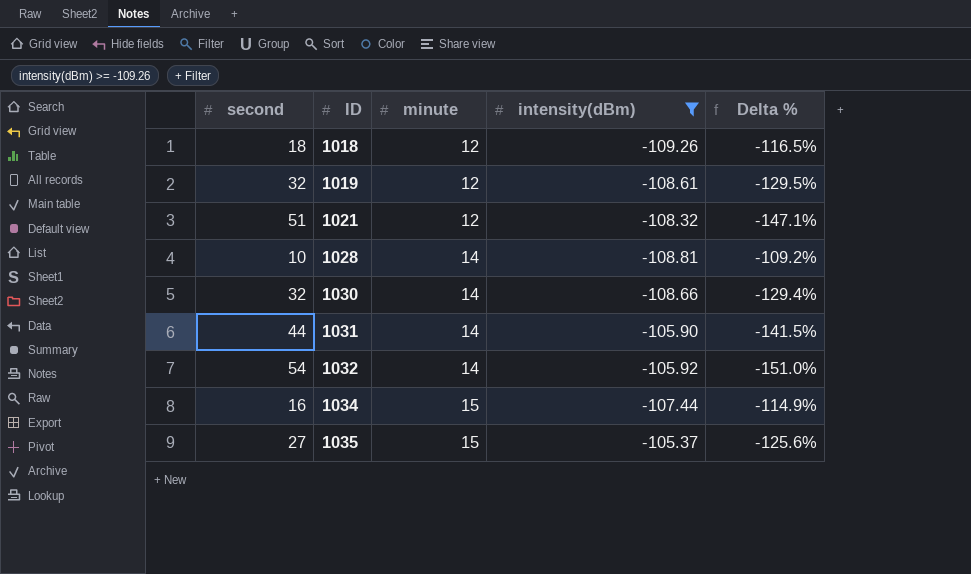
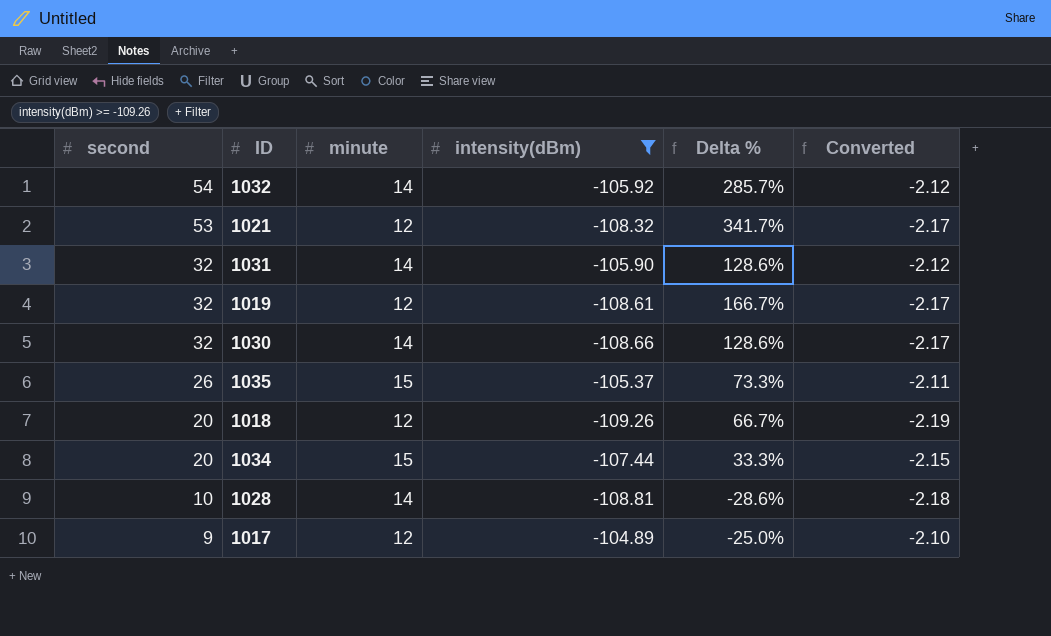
row order: ID ascending -> second descending
column Delta % | formula: ([second] - [intensity(dBm)]) / [intensity(dBm)] -> ([second] - [minute]) / [minute]
column Converted | formula: none -> [intensity(dBm)] * 0.02
1021 | second: 51 -> 53
1031 | second: 44 -> 32
1035 | second: 27 -> 26
1018 | second: 18 -> 20
1034 | second: 16 -> 20
row 1017: none -> 9 | 12 | -104.89 | -25.0% | -2.10

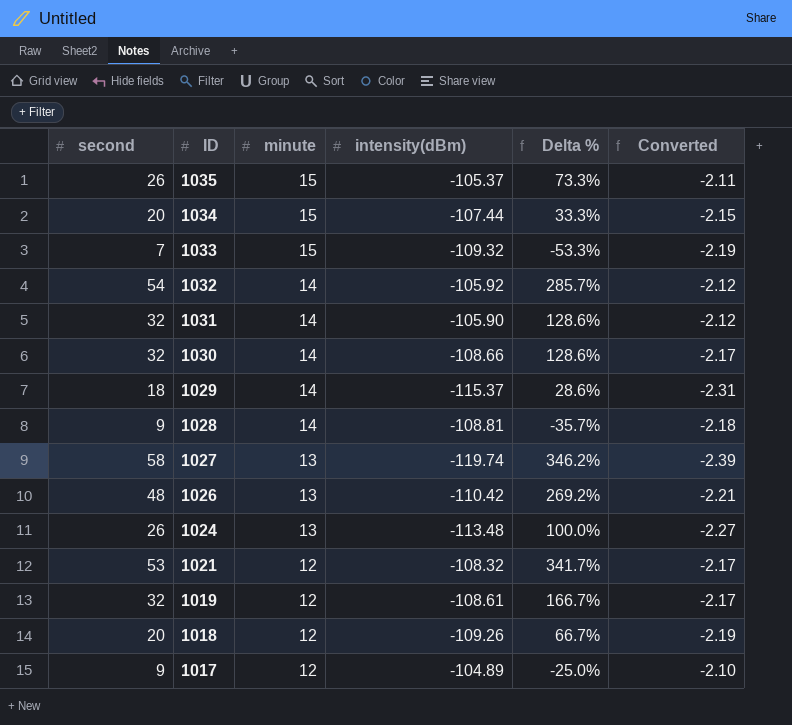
filter: intensity(dBm) >= -109.26 -> none
row order: second descending -> ID descending
1028 | second: 10 -> 9
1028 | Delta %: -28.6% -> -35.7%

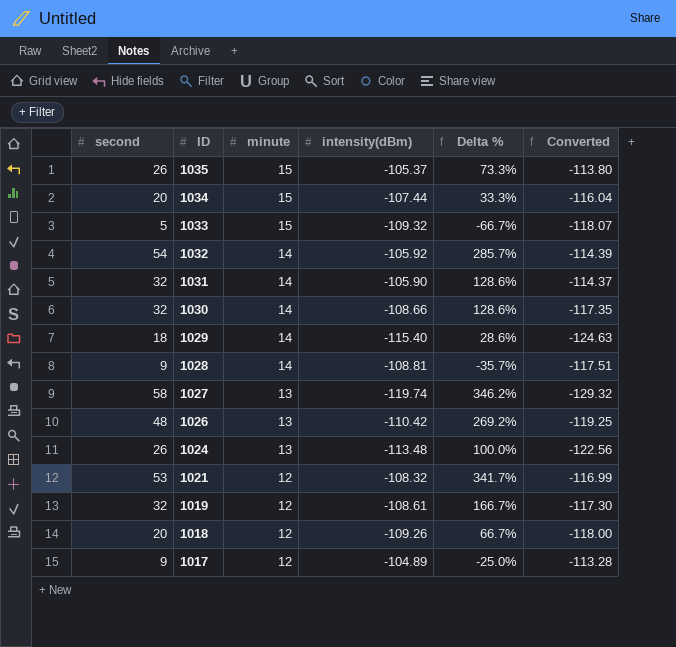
column Converted | formula: [intensity(dBm)] * 0.02 -> [intensity(dBm)] * 1.08
1033 | second: 7 -> 5
1033 | Delta %: -53.3% -> -66.7%
1029 | intensity(dBm): -115.37 -> -115.40

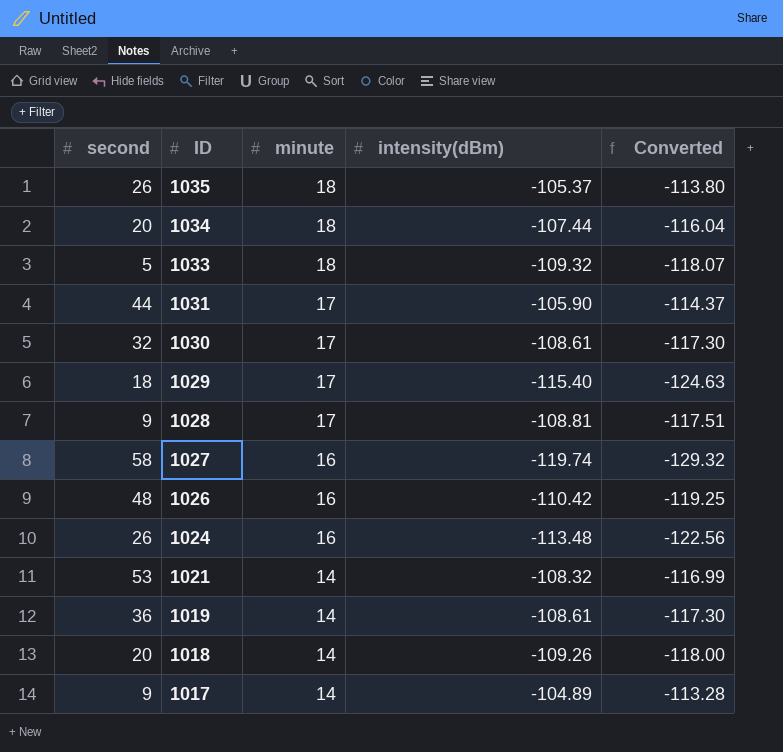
column Delta % | formula: ([second] - [minute]) / [minute] -> none
row 1032: 54 | 14 | -105.92 | 285.7% | -114.39 -> none
1035 | minute: 15 -> 18
1034 | minute: 15 -> 18
1033 | minute: 15 -> 18
1031 | second: 32 -> 44
1031 | minute: 14 -> 17
1030 | minute: 14 -> 17
1030 | intensity(dBm): -108.66 -> -108.61
1030 | Converted: -117.35 -> -117.30
1029 | minute: 14 -> 17
1028 | minute: 14 -> 17
1027 | minute: 13 -> 16
1026 | minute: 13 -> 16
1024 | minute: 13 -> 16
1021 | minute: 12 -> 14
1019 | second: 32 -> 36
1019 | minute: 12 -> 14
1018 | minute: 12 -> 14
1017 | minute: 12 -> 14

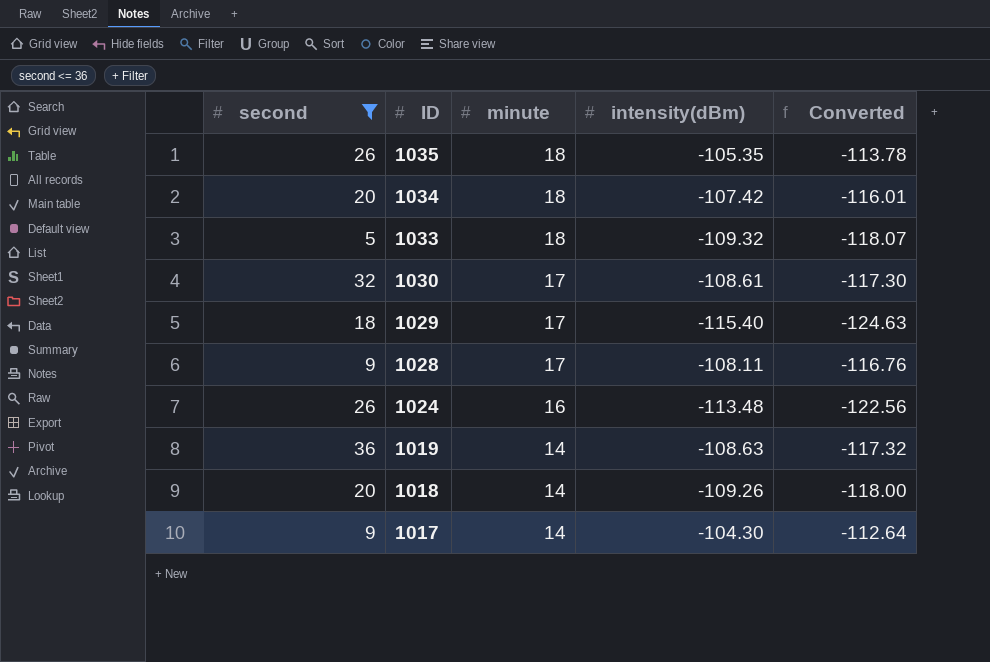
filter: none -> second <= 36
1035 | intensity(dBm): -105.37 -> -105.35
1035 | Converted: -113.80 -> -113.78
1034 | intensity(dBm): -107.44 -> -107.42
1034 | Converted: -116.04 -> -116.01
1028 | intensity(dBm): -108.81 -> -108.11
1028 | Converted: -117.51 -> -116.76
1019 | intensity(dBm): -108.61 -> -108.63
1019 | Converted: -117.30 -> -117.32
1017 | intensity(dBm): -104.89 -> -104.30
1017 | Converted: -113.28 -> -112.64

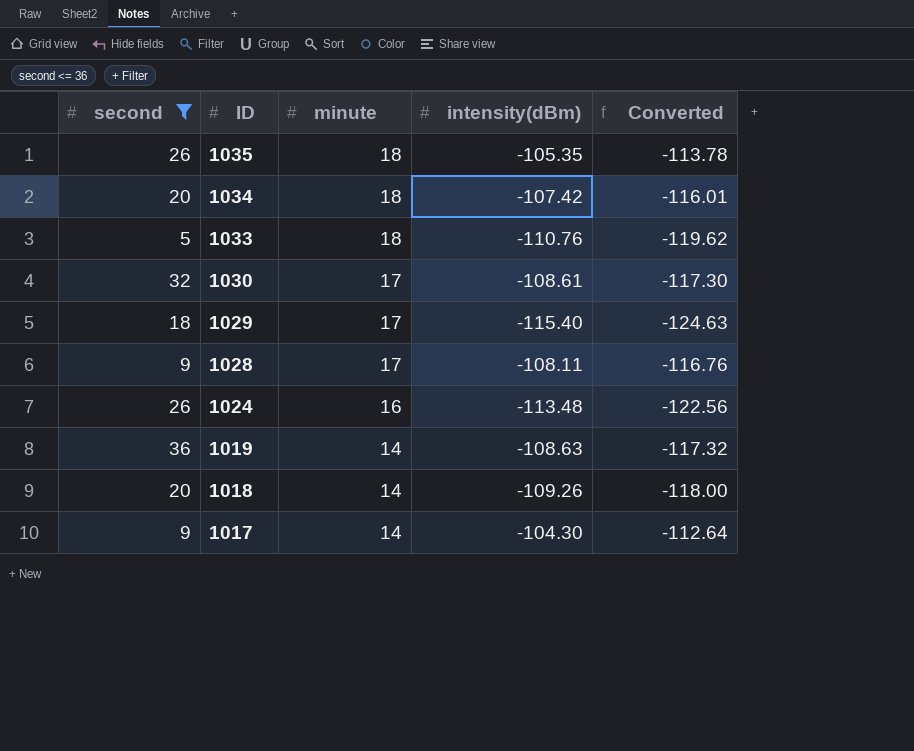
1033 | intensity(dBm): -109.32 -> -110.76
1033 | Converted: -118.07 -> -119.62

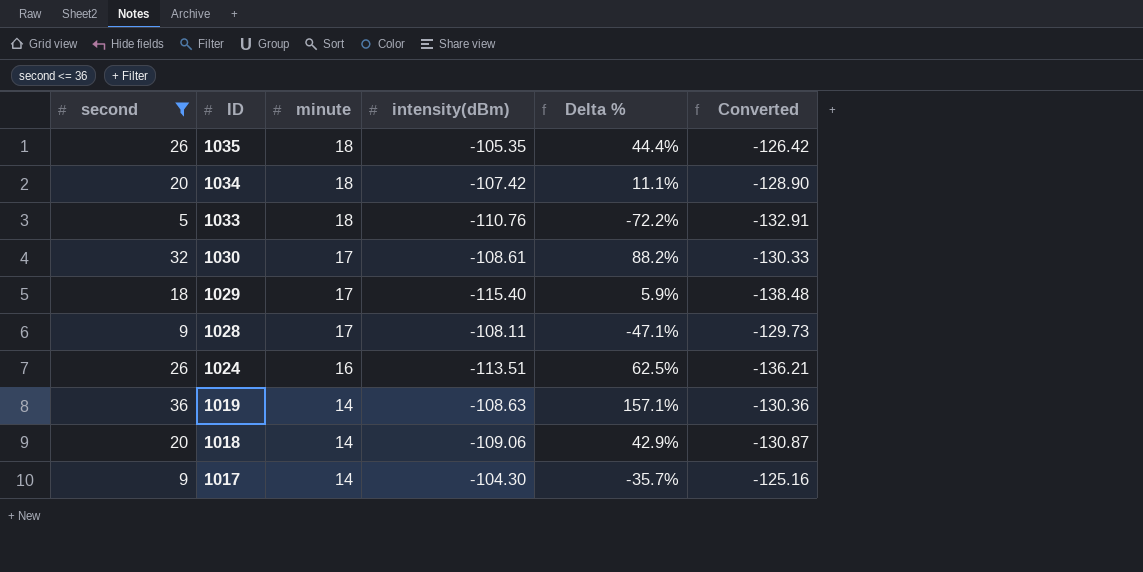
column Delta % | formula: none -> ([second] - [minute]) / [minute]
column Converted | formula: [intensity(dBm)] * 1.08 -> [intensity(dBm)] * 1.2
1024 | intensity(dBm): -113.48 -> -113.51
1018 | intensity(dBm): -109.26 -> -109.06

